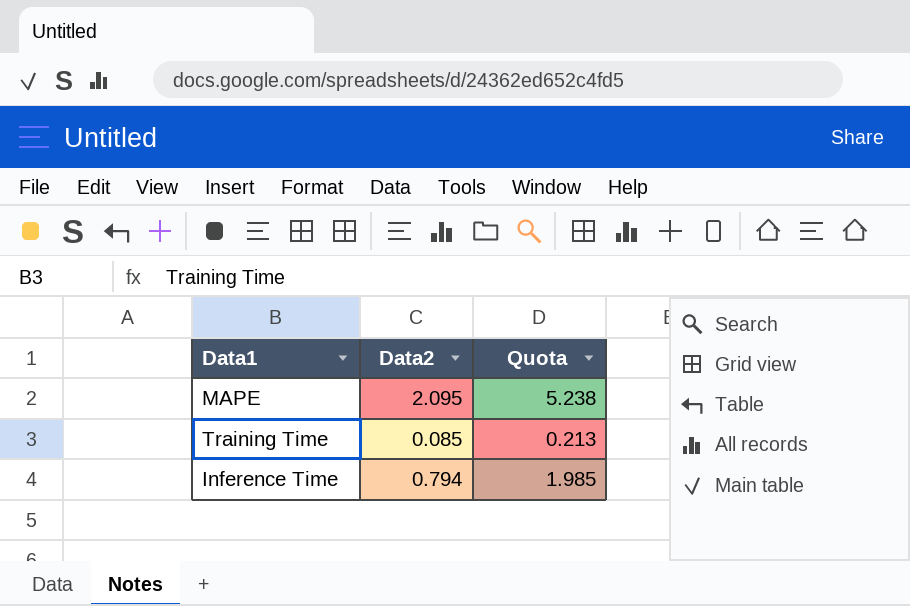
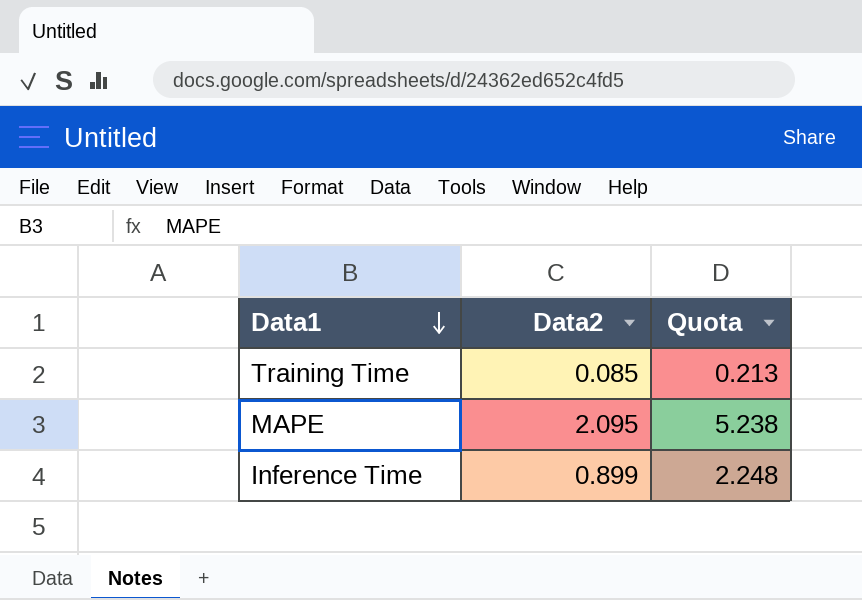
row order: none -> Data1 descending
Inference Time | Data2: 0.794 -> 0.899
Inference Time | Quota: 1.985 -> 2.248

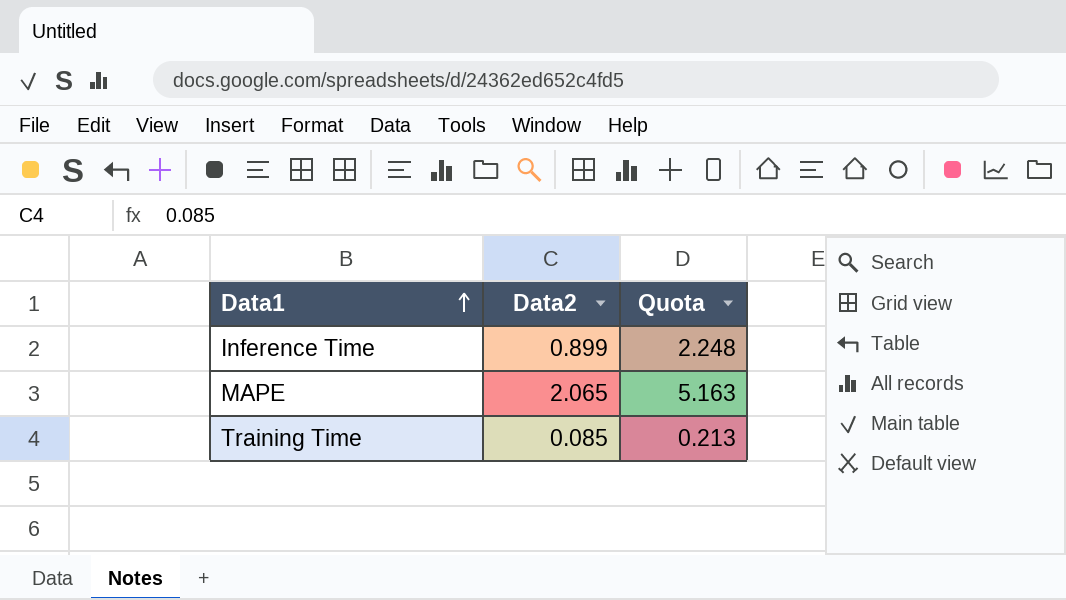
row order: Data1 descending -> Data1 ascending
MAPE | Data2: 2.095 -> 2.065
MAPE | Quota: 5.238 -> 5.163

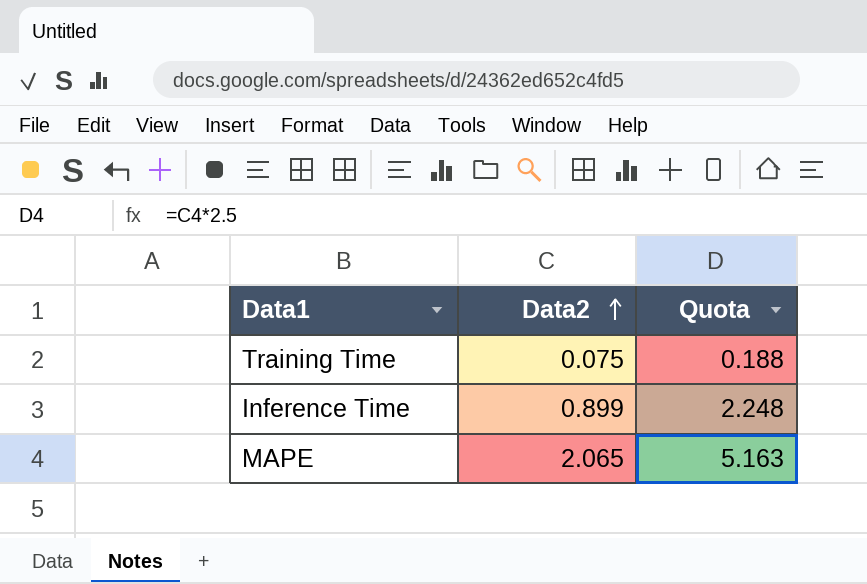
row order: Data1 ascending -> Data2 ascending
Training Time | Data2: 0.085 -> 0.075
Training Time | Quota: 0.213 -> 0.188

